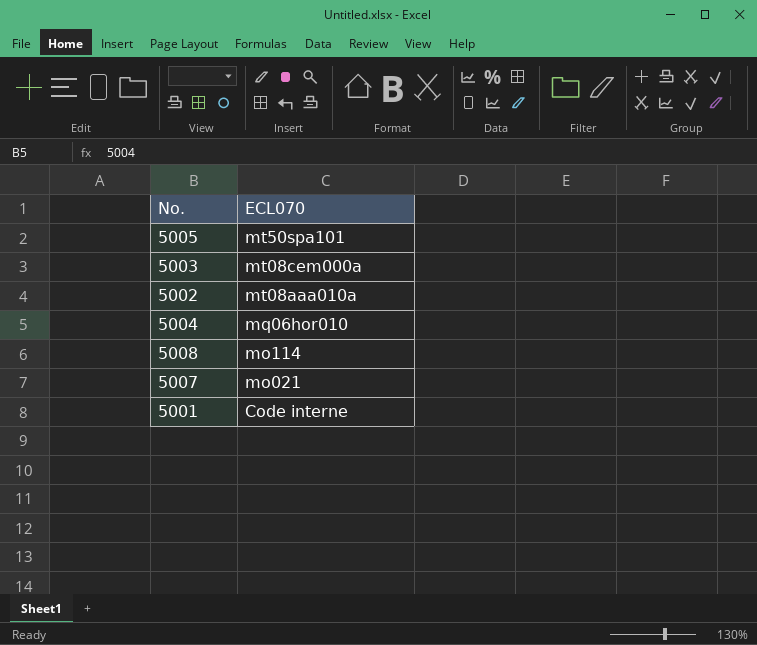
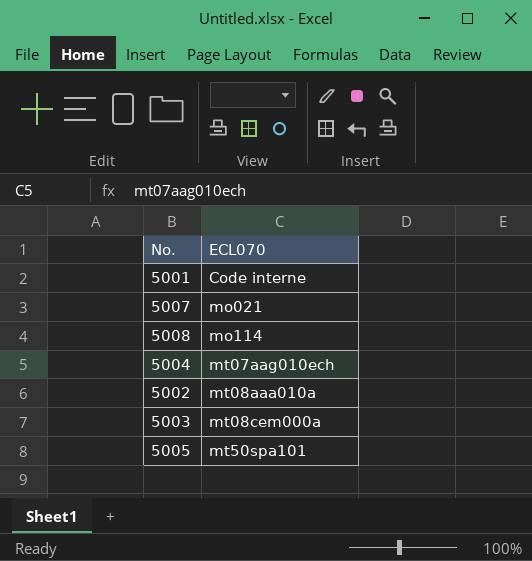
row order: ECL070 descending -> ECL070 ascending
5004 | ECL070: mq06hor010 -> mt07aag010ech

